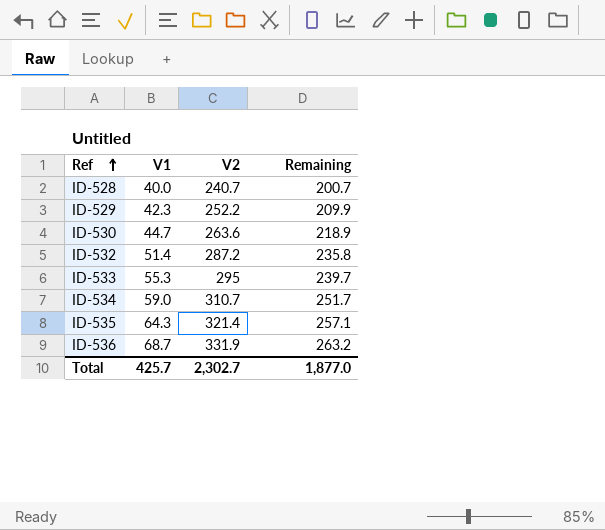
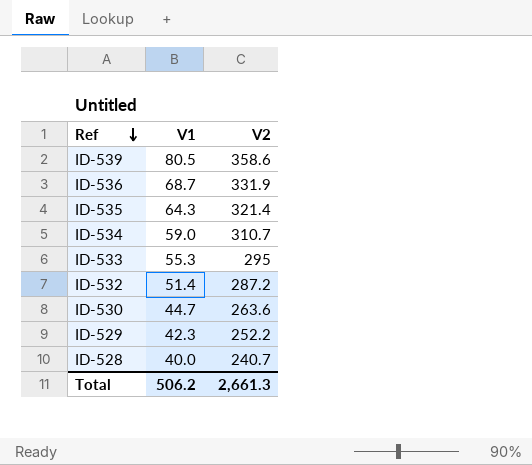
row order: Ref ascending -> Ref descending
column Remaining | formula: [V2] - [V1] -> none
row ID-539: none -> 80.5 | 358.6
Total | V1: 425.7 -> 506.2
Total | V2: 2,302.7 -> 2,661.3

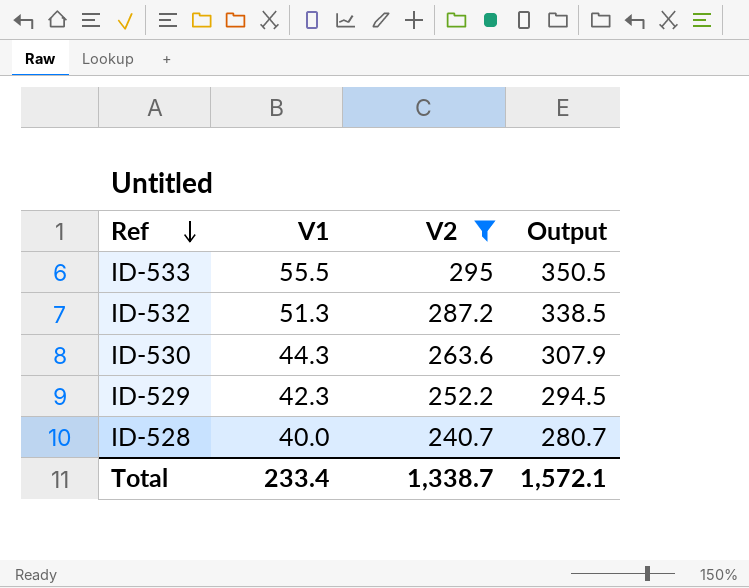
filter: none -> V2 <= 295
column Output | formula: none -> [V1] + [V2]
ID-533 | V1: 55.3 -> 55.5
ID-532 | V1: 51.4 -> 51.3
ID-530 | V1: 44.7 -> 44.3
Total | V1: 506.2 -> 233.4
Total | V2: 2,661.3 -> 1,338.7

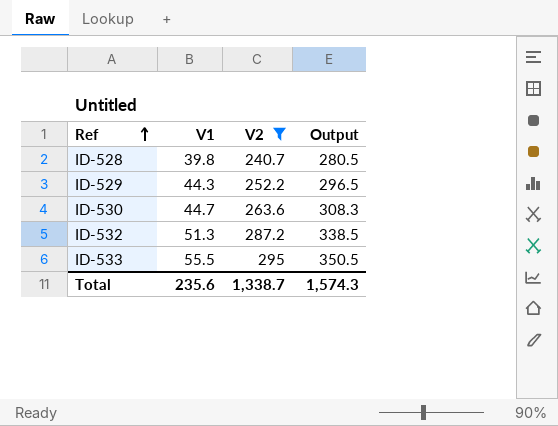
row order: Ref descending -> Ref ascending
ID-528 | V1: 40.0 -> 39.8
ID-528 | Output: 280.7 -> 280.5
ID-529 | V1: 42.3 -> 44.3
ID-529 | Output: 294.5 -> 296.5
ID-530 | V1: 44.3 -> 44.7
ID-530 | Output: 307.9 -> 308.3
Total | V1: 233.4 -> 235.6
Total | Output: 1,572.1 -> 1,574.3

